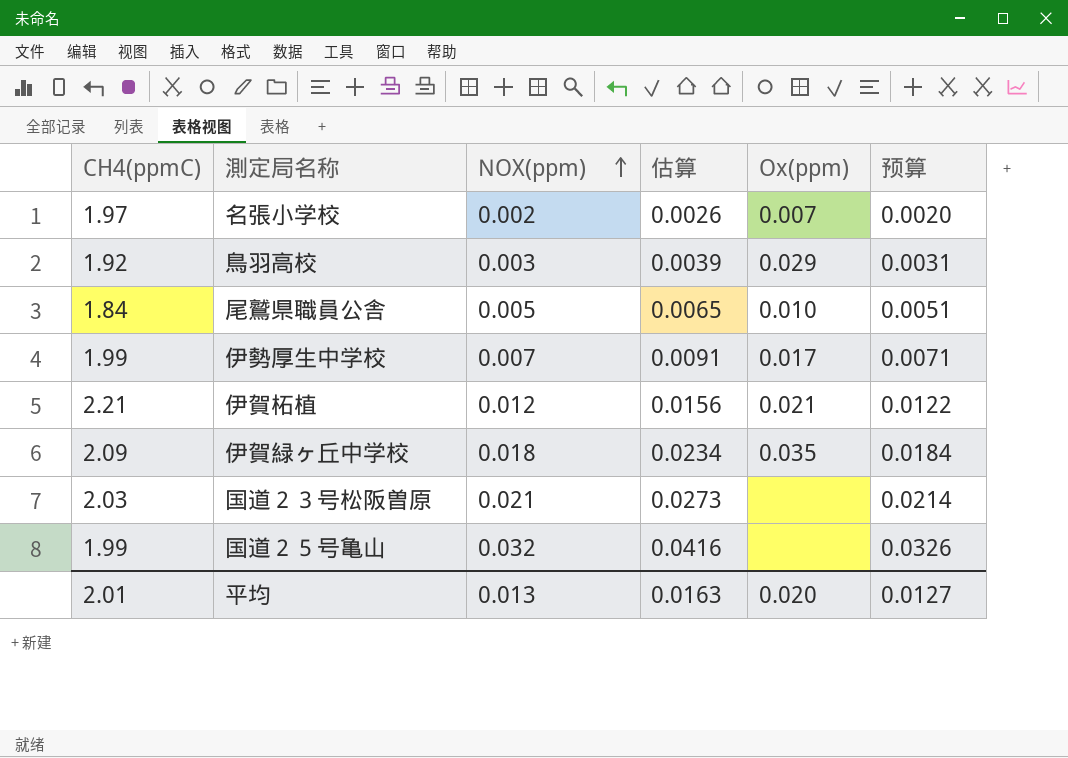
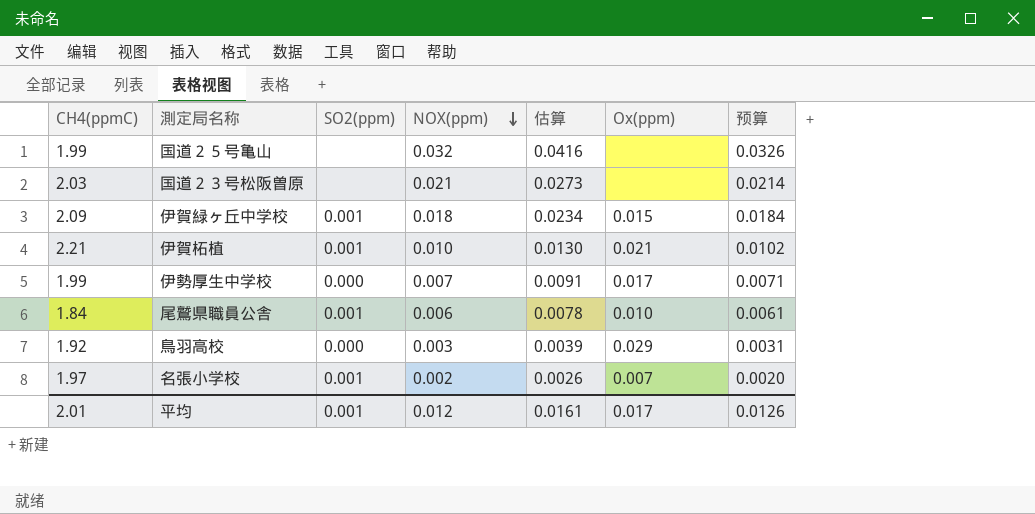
row order: NOX(ppm) ascending -> NOX(ppm) descending
column SO2(ppm) | position: none -> 3
伊賀緑ヶ丘中学校 | Ox(ppm): 0.035 -> 0.015
伊賀柘植 | NOX(ppm): 0.012 -> 0.010
伊賀柘植 | 估算: 0.0156 -> 0.0130
伊賀柘植 | 预算: 0.0122 -> 0.0102
尾鷲県職員公舎 | NOX(ppm): 0.005 -> 0.006
尾鷲県職員公舎 | 估算: 0.0065 -> 0.0078
尾鷲県職員公舎 | 预算: 0.0051 -> 0.0061
平均 | NOX(ppm): 0.013 -> 0.012
平均 | 估算: 0.0163 -> 0.0161
平均 | Ox(ppm): 0.020 -> 0.017
平均 | 预算: 0.0127 -> 0.0126

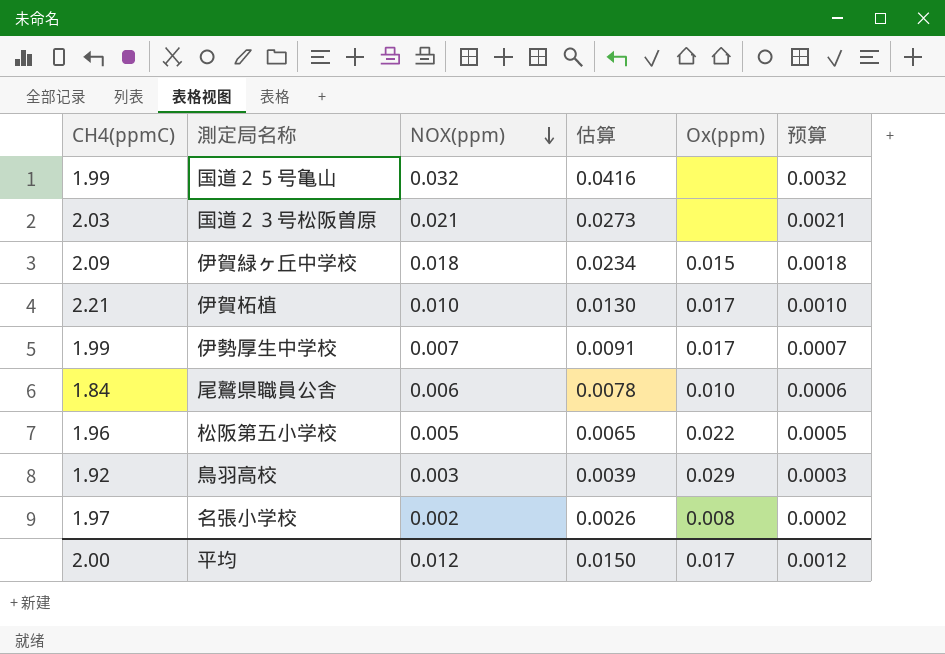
column SO2(ppm) | position: 3 -> none
column 预算 | formula: [NOX(ppm)] * 1.02 -> [NOX(ppm)] * 0.1
伊賀柘植 | Ox(ppm): 0.021 -> 0.017
row 松阪第五小学校: none -> 1.96 | 0.005 | 0.0065 | 0.022 | 0.0005
名張小学校 | Ox(ppm): 0.007 -> 0.008
平均 | CH4(ppmC): 2.01 -> 2.00
平均 | 估算: 0.0161 -> 0.0150
平均 | 预算: 0.0126 -> 0.0012

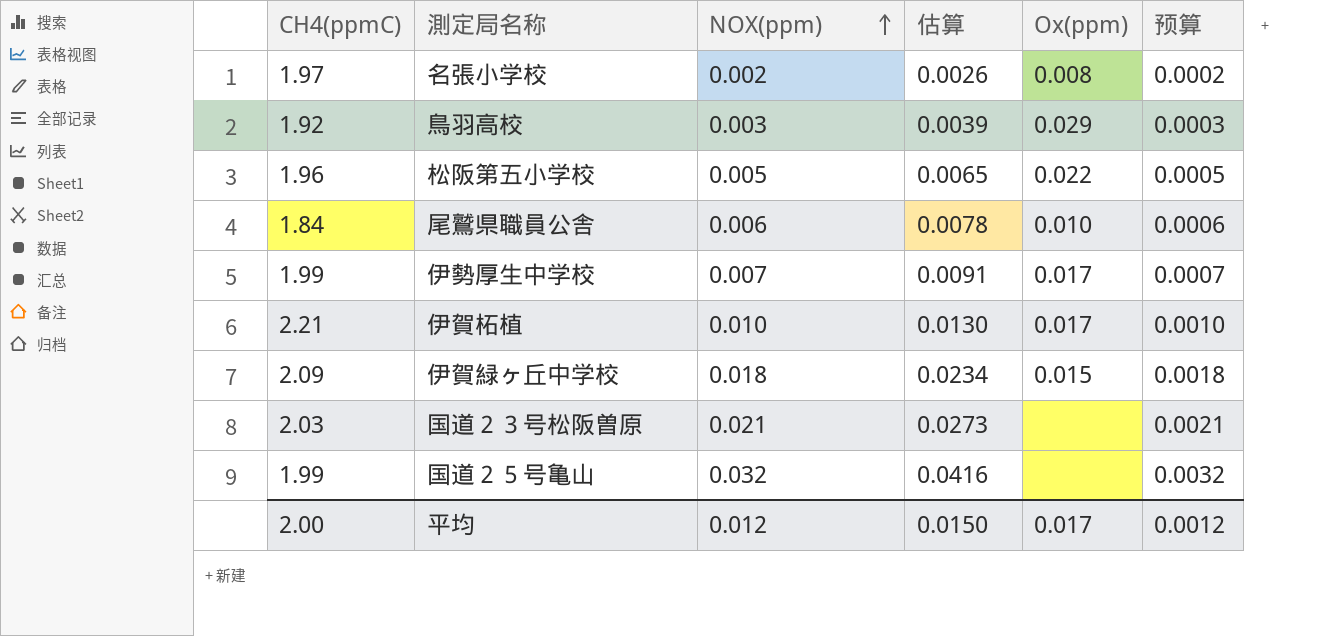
row order: NOX(ppm) descending -> NOX(ppm) ascending

